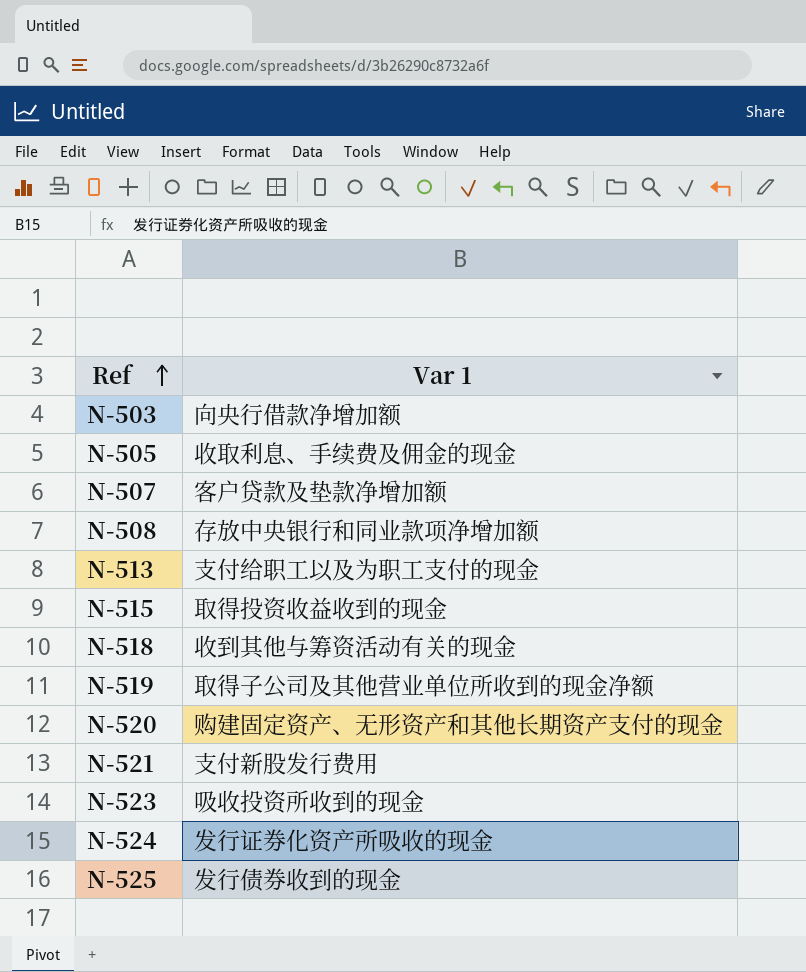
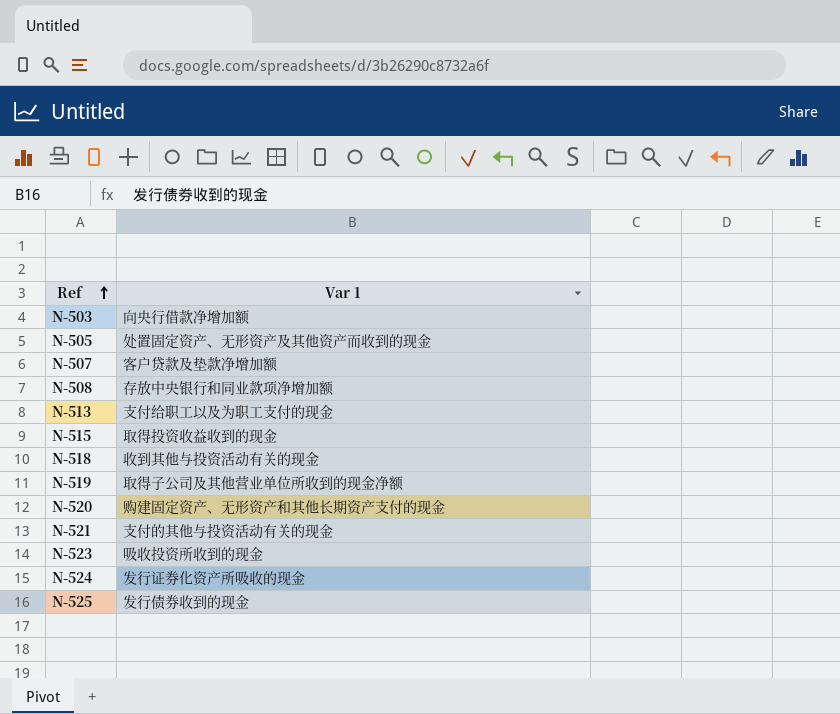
N-505 | Var 1: 收取利息、手续费及佣金的现金 -> 处置固定资产、无形资产及其他资产而收到的现金
N-518 | Var 1: 收到其他与筹资活动有关的现金 -> 收到其他与投资活动有关的现金
N-521 | Var 1: 支付新股发行费用 -> 支付的其他与投资活动有关的现金

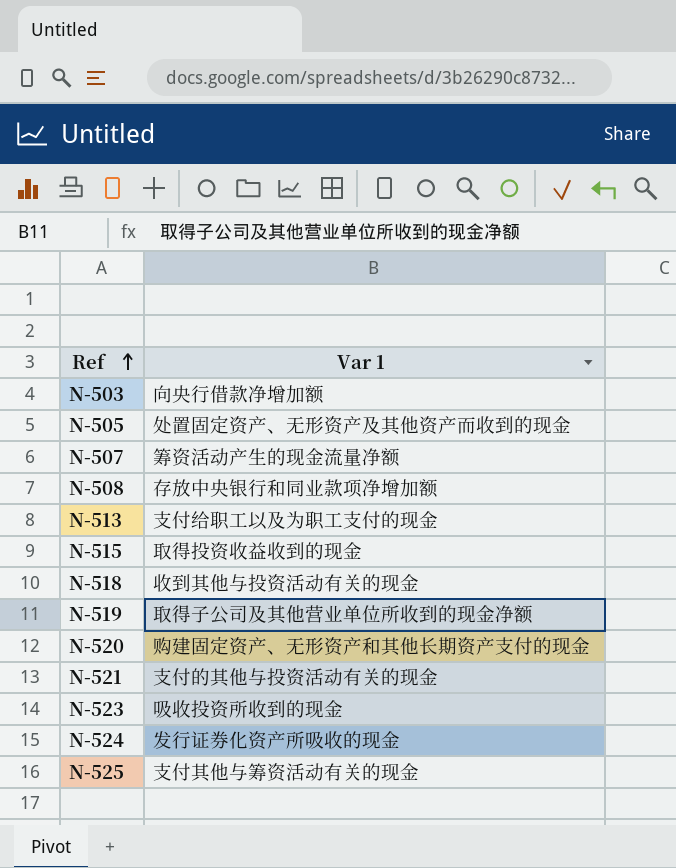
N-507 | Var 1: 客户贷款及垫款净增加额 -> 筹资活动产生的现金流量净额
N-525 | Var 1: 发行债券收到的现金 -> 支付其他与筹资活动有关的现金

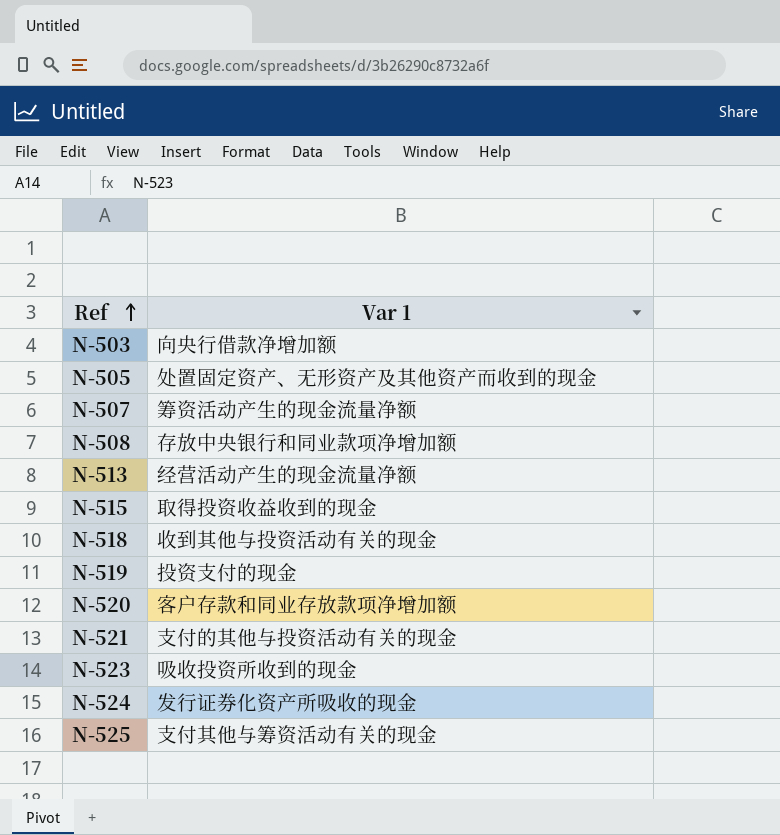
N-513 | Var 1: 支付给职工以及为职工支付的现金 -> 经营活动产生的现金流量净额
N-519 | Var 1: 取得子公司及其他营业单位所收到的现金净额 -> 投资支付的现金
N-520 | Var 1: 购建固定资产、无形资产和其他长期资产支付的现金 -> 客户存款和同业存放款项净增加额

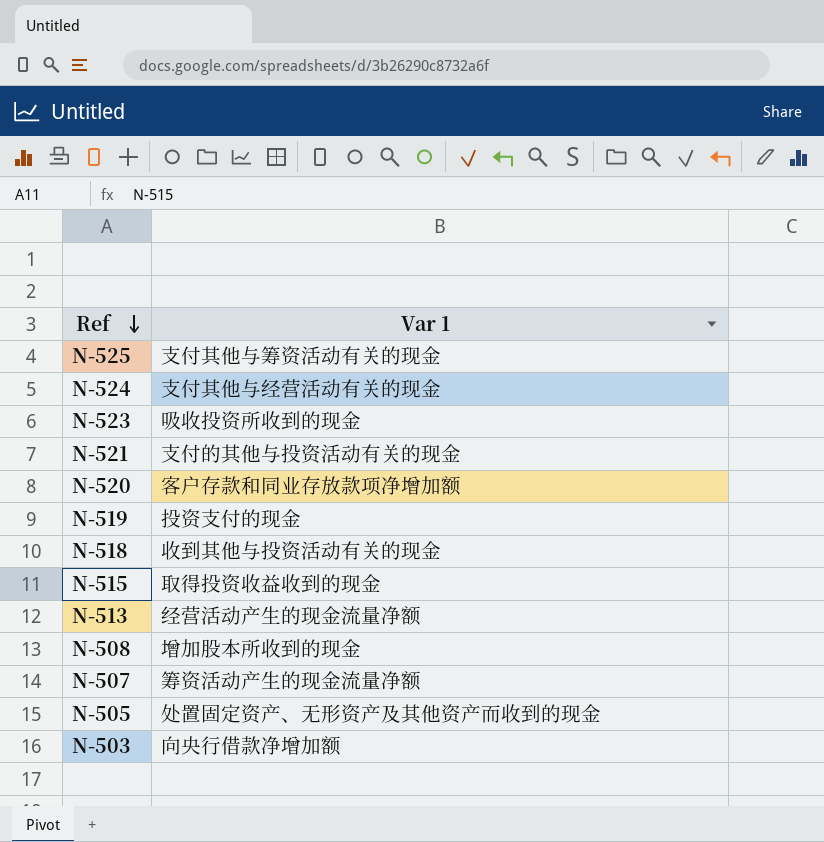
row order: Ref ascending -> Ref descending
N-524 | Var 1: 发行证券化资产所吸收的现金 -> 支付其他与经营活动有关的现金
N-508 | Var 1: 存放中央银行和同业款项净增加额 -> 增加股本所收到的现金

